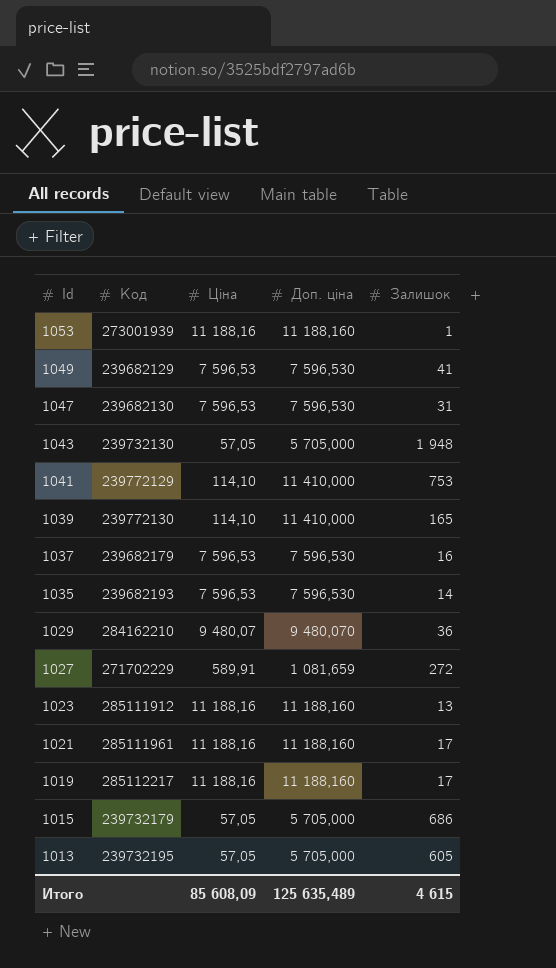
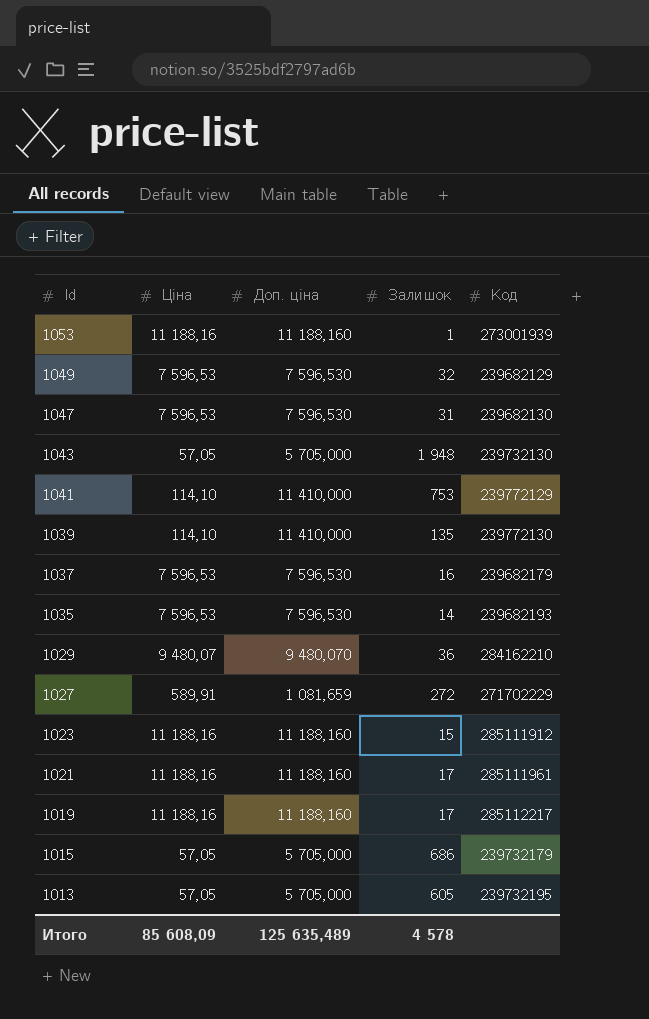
column Код | position: 2 -> 5
1049 | Залишок: 41 -> 32
1039 | Залишок: 165 -> 135
1023 | Залишок: 13 -> 15
Итого | Залишок: 4 615 -> 4 578

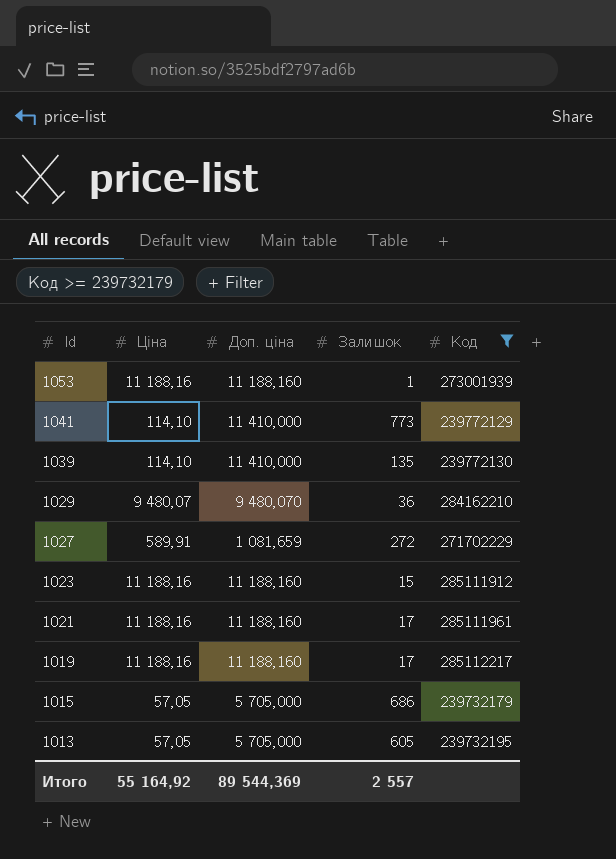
filter: none -> Код >= 239732179
1041 | Залишок: 753 -> 773
Итого | Ціна: 85 608,09 -> 55 164,92
Итого | Доп. ціна: 125 635,489 -> 89 544,369
Итого | Залишок: 4 578 -> 2 557

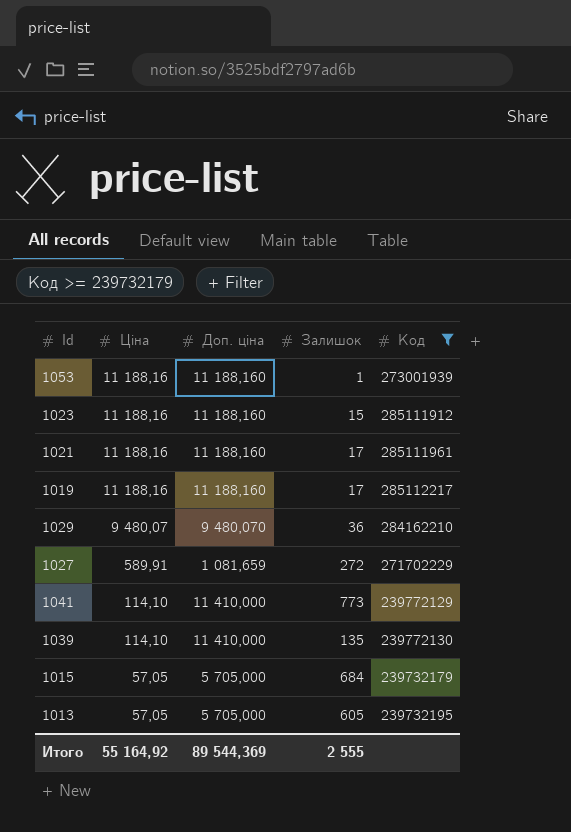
row order: Id descending -> Ціна descending
1015 | Залишок: 686 -> 684
Итого | Залишок: 2 557 -> 2 555

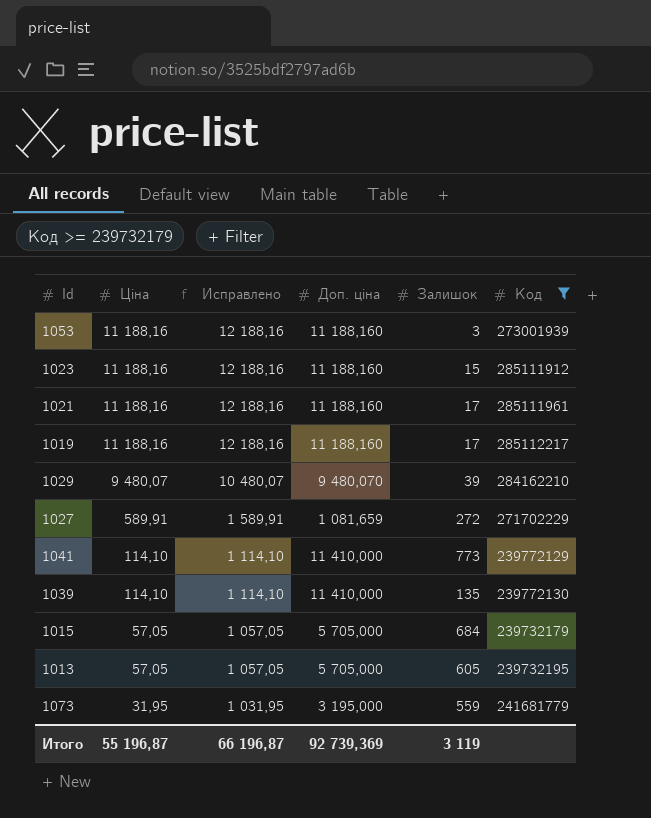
column Исправлено | formula: none -> [Ціна] + 1000
1053 | Залишок: 1 -> 3
1029 | Залишок: 36 -> 39
row 1073: none -> 31,95 | 1 031,95 | 3 195,000 | 559 | 241681779
Итого | Ціна: 55 164,92 -> 55 196,87
Итого | Доп. ціна: 89 544,369 -> 92 739,369
Итого | Залишок: 2 555 -> 3 119

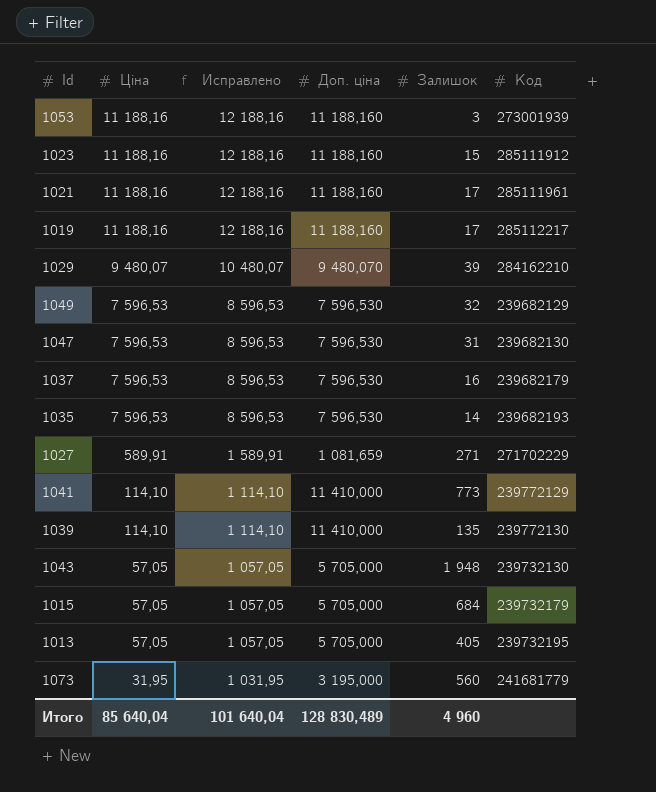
filter: Код >= 239732179 -> none
1027 | Залишок: 272 -> 271
1013 | Залишок: 605 -> 405
1073 | Залишок: 559 -> 560
Итого | Ціна: 55 196,87 -> 85 640,04
Итого | Исправлено: 66 196,87 -> 101 640,04
Итого | Доп. ціна: 92 739,369 -> 128 830,489
Итого | Залишок: 3 119 -> 4 960

